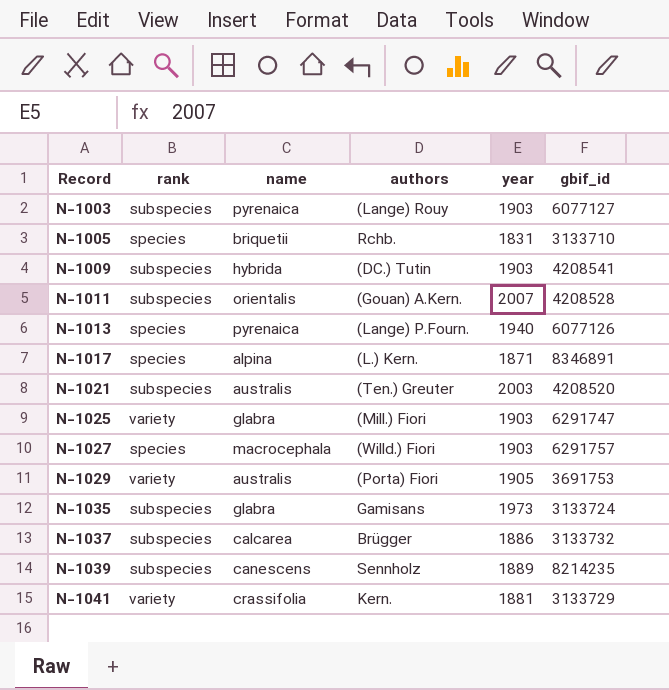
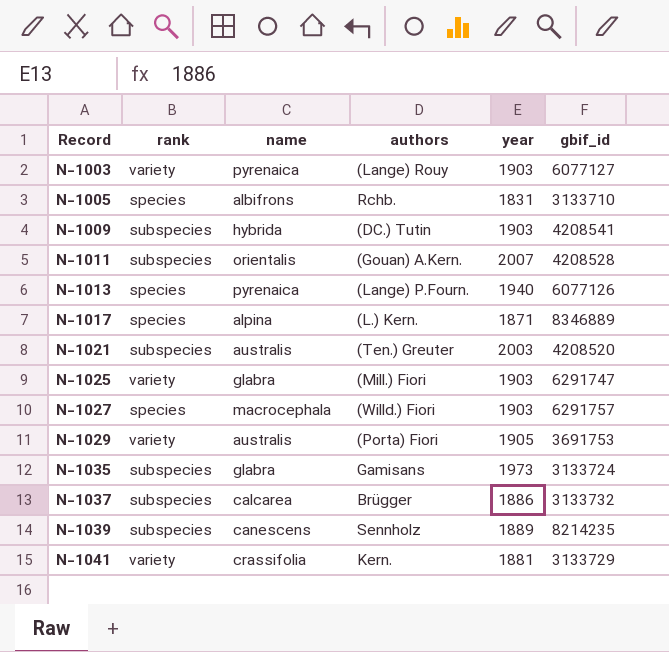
N-1003 | rank: subspecies -> variety
N-1005 | name: briquetii -> albifrons
N-1017 | gbif_id: 8346891 -> 8346889

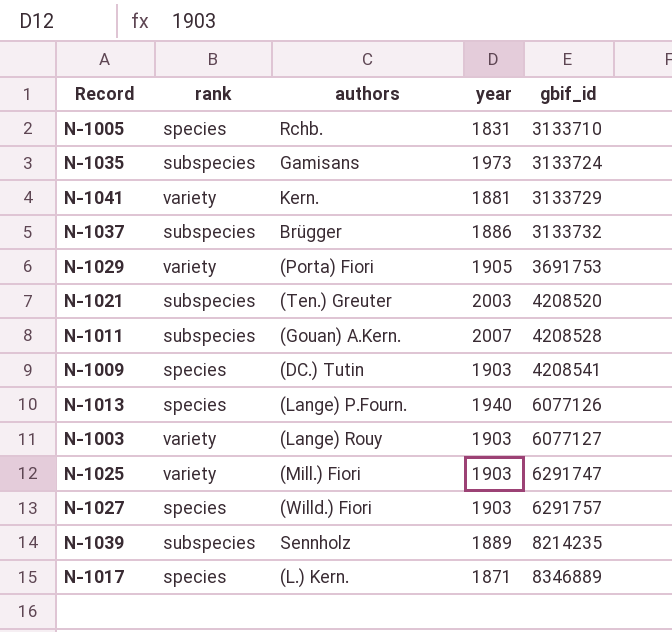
row order: Record ascending -> gbif_id ascending
column name | position: 3 -> none
N-1009 | rank: subspecies -> species

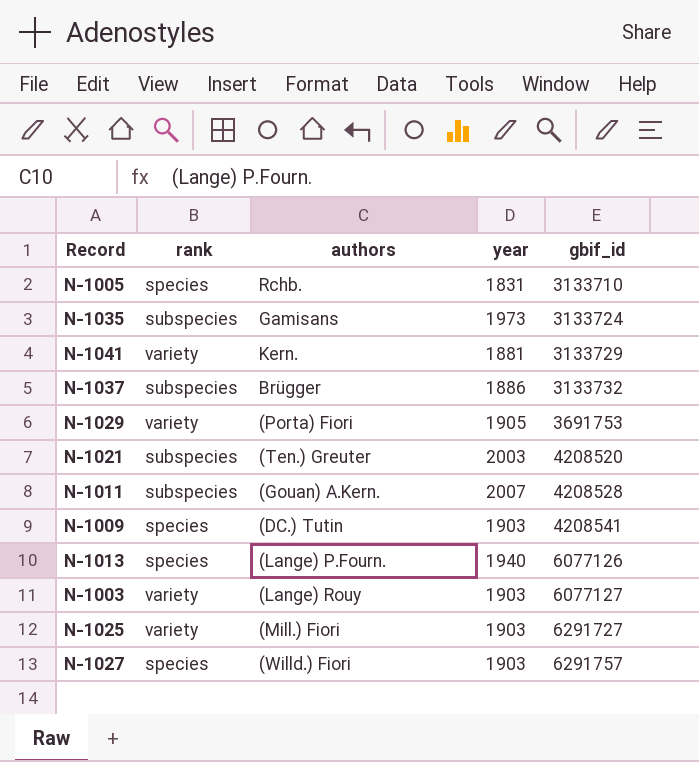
row N-1039: subspecies | Sennholz | 1889 | 8214235 -> none
row N-1017: species | (L.) Kern. | 1871 | 8346889 -> none
N-1025 | gbif_id: 6291747 -> 6291727

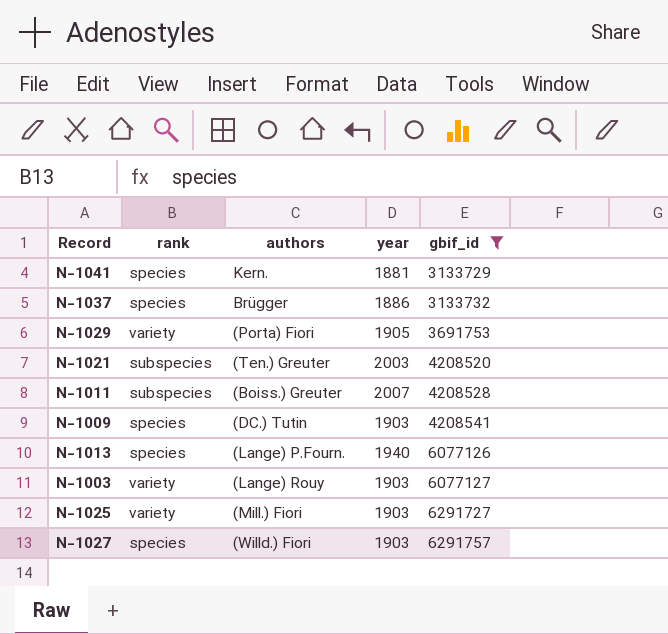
filter: none -> gbif_id >= 3133729
N-1041 | rank: variety -> species
N-1037 | rank: subspecies -> species
N-1011 | authors: (Gouan) A.Kern. -> (Boiss.) Greuter

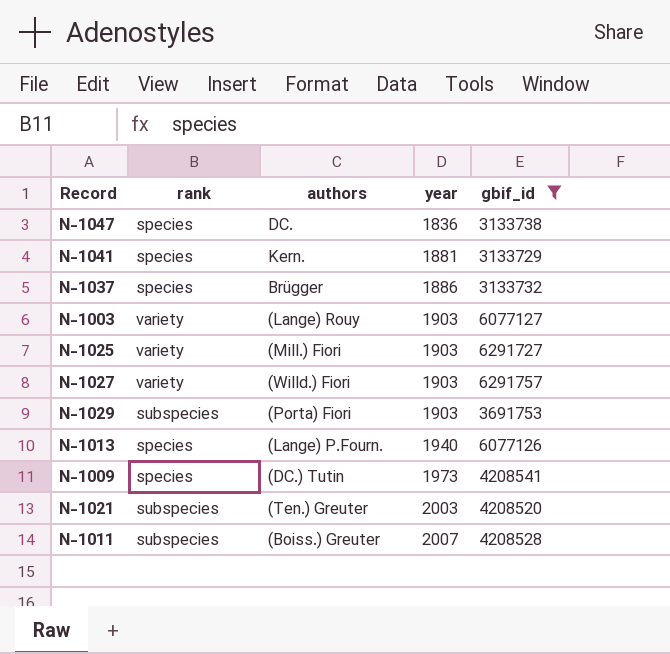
row order: gbif_id ascending -> year ascending
row N-1047: none -> species | DC. | 1836 | 3133738
N-1027 | rank: species -> variety
N-1029 | rank: variety -> subspecies
N-1029 | year: 1905 -> 1903
N-1009 | year: 1903 -> 1973

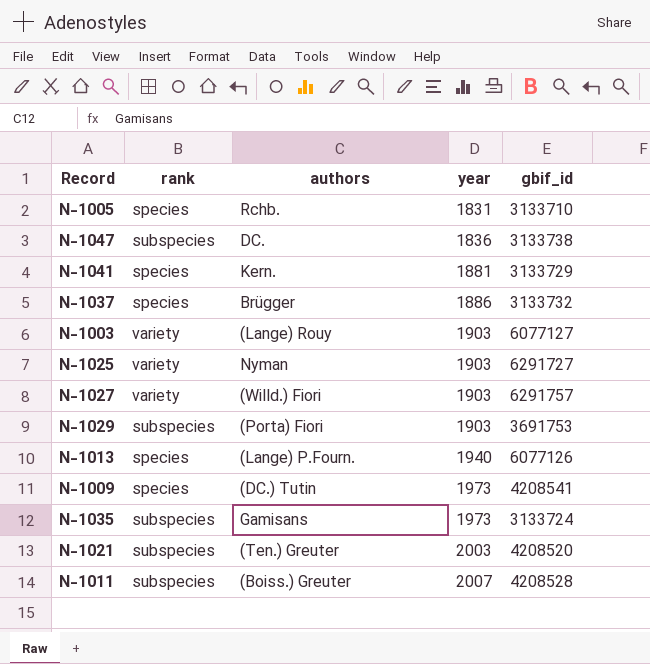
filter: gbif_id >= 3133729 -> none
N-1047 | rank: species -> subspecies
N-1025 | authors: (Mill.) Fiori -> Nyman

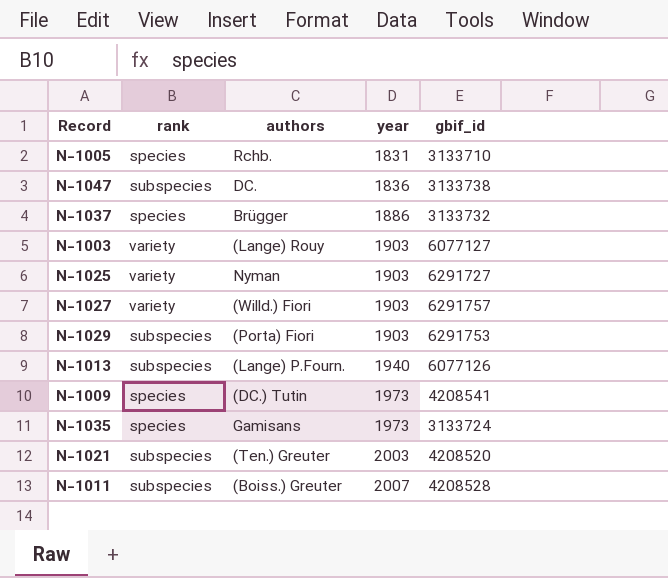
row N-1041: species | Kern. | 1881 | 3133729 -> none
N-1029 | gbif_id: 3691753 -> 6291753
N-1013 | rank: species -> subspecies
N-1035 | rank: subspecies -> species

